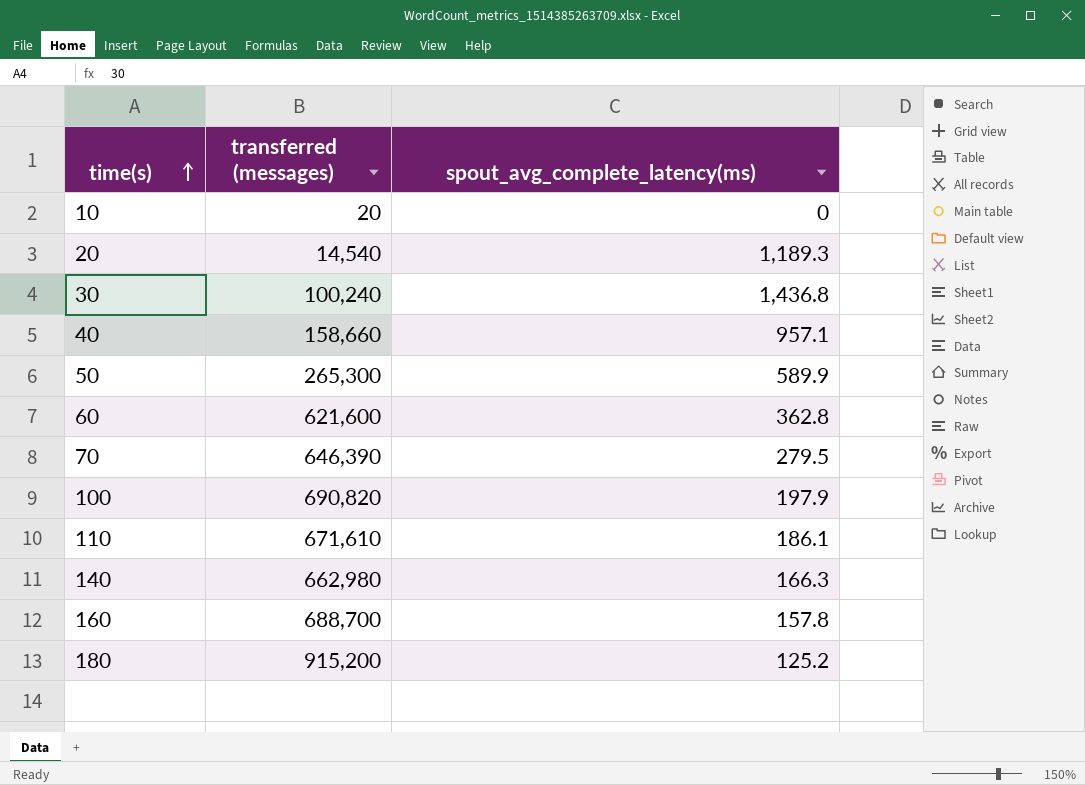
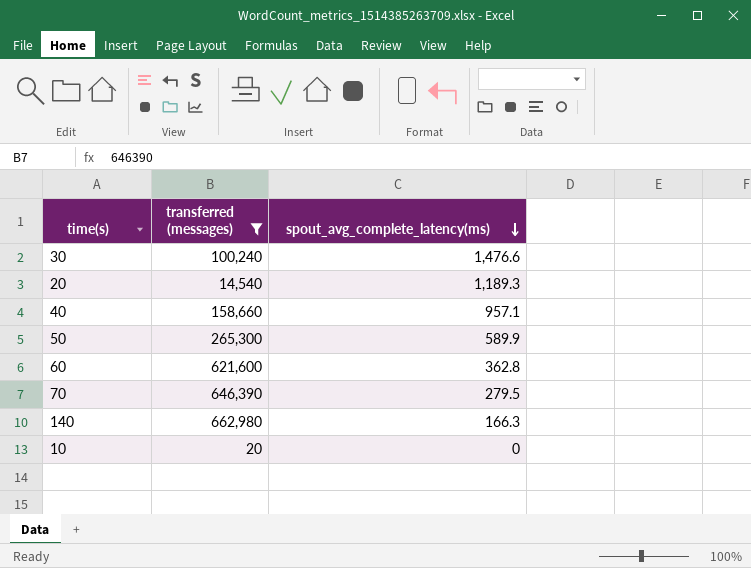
filter: none -> transferred (messages) <= 662,980
row order: time(s) ascending -> spout_avg_complete_latency(ms) descending
30 | spout_avg_complete_latency(ms): 1,436.8 -> 1,476.6

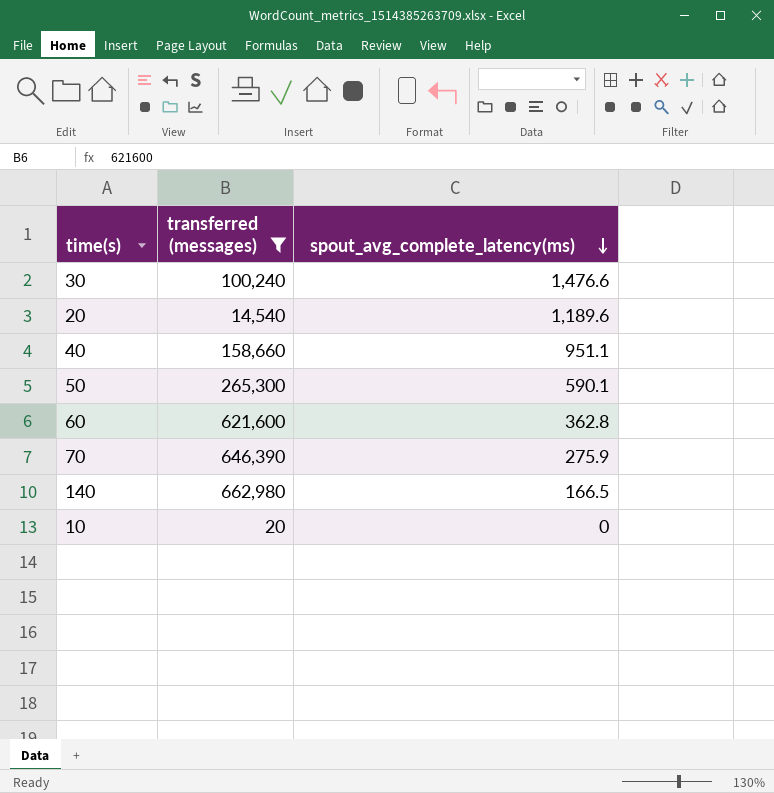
20 | spout_avg_complete_latency(ms): 1,189.3 -> 1,189.6
40 | spout_avg_complete_latency(ms): 957.1 -> 951.1
50 | spout_avg_complete_latency(ms): 589.9 -> 590.1
70 | spout_avg_complete_latency(ms): 279.5 -> 275.9
140 | spout_avg_complete_latency(ms): 166.3 -> 166.5

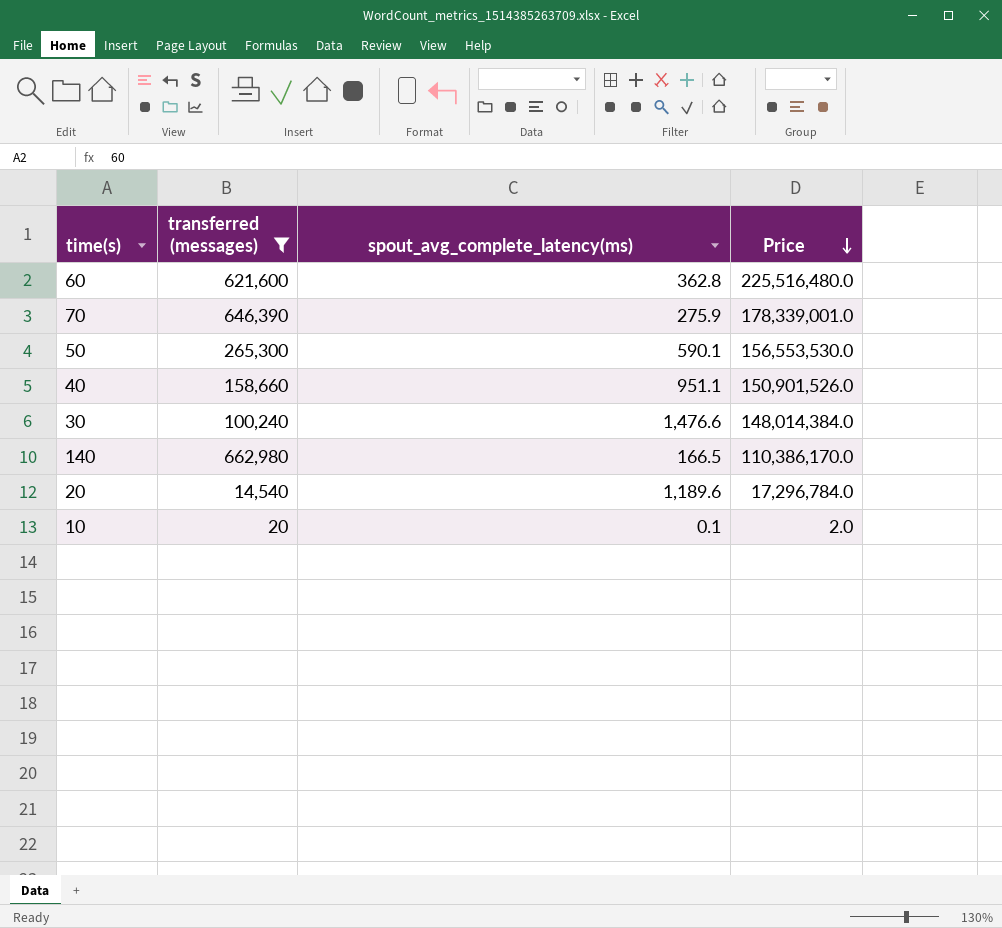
row order: spout_avg_complete_latency(ms) descending -> Price descending
column Price | formula: none -> [transferred (messages)] * [spout_avg_complete_latency(ms)]
10 | spout_avg_complete_latency(ms): 0 -> 0.1

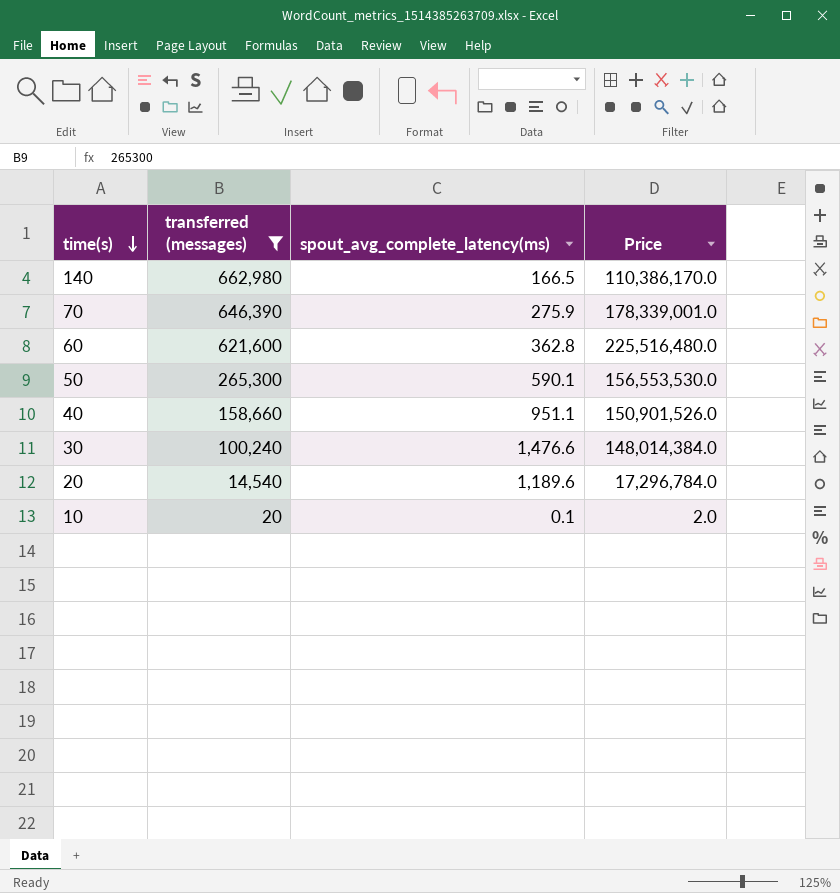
row order: Price descending -> time(s) descending

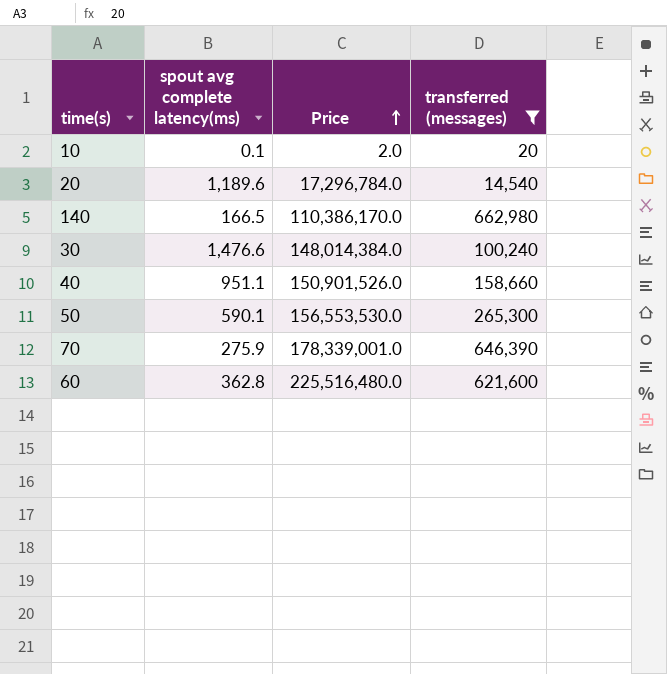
row order: time(s) descending -> Price ascending
column name: spout_avg_complete_latency(ms) -> spout avg complete latency(ms)
column transferred (messages) | position: 2 -> 4

